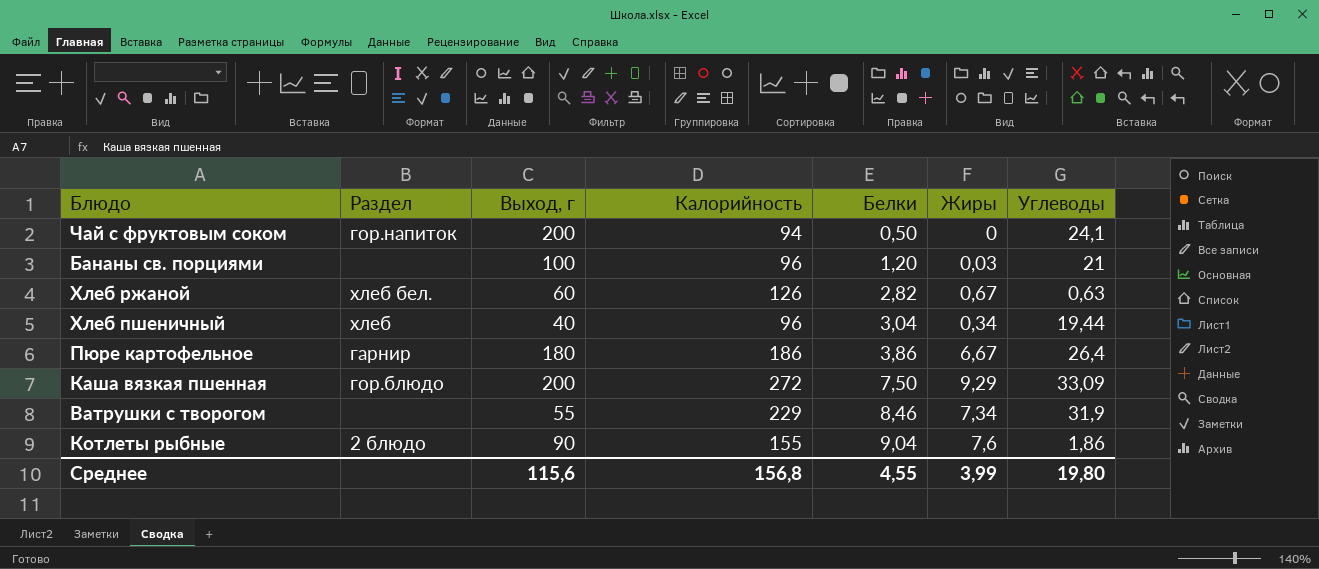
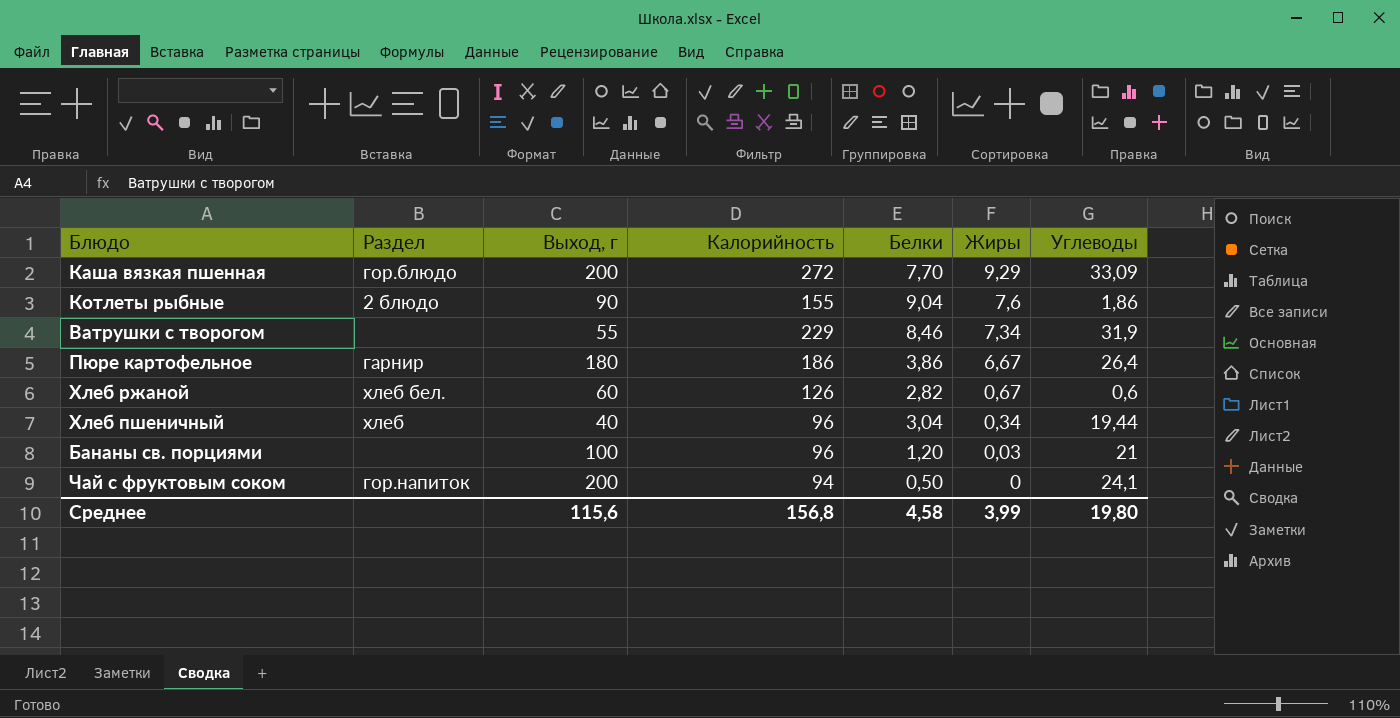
row order: Белки ascending -> Жиры descending
Каша вязкая пшенная | Белки: 7,50 -> 7,70
Хлеб ржаной | Углеводы: 0,63 -> 0,6
Среднее | Белки: 4,55 -> 4,58

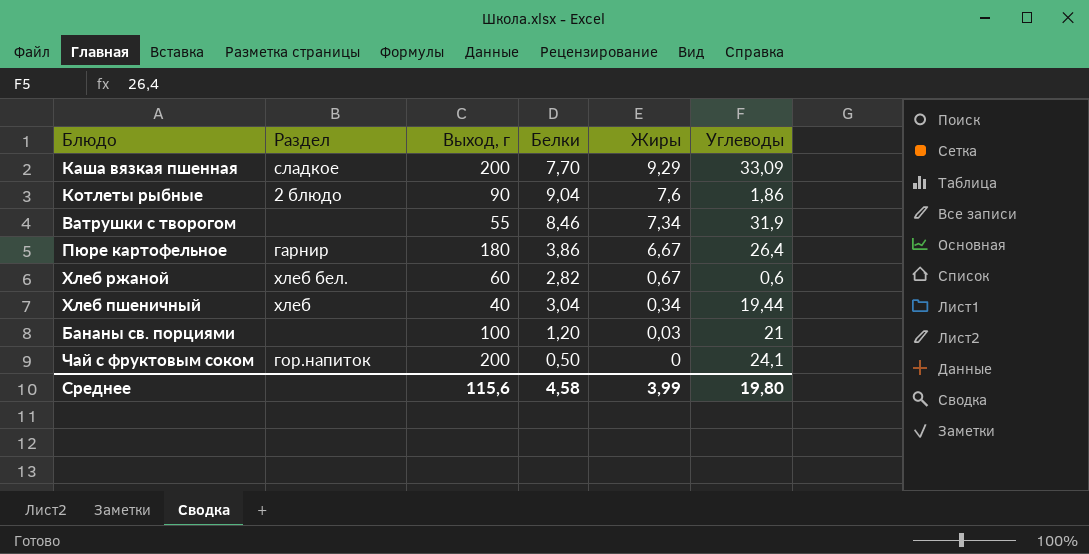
column Калорийность | position: 4 -> none
Каша вязкая пшенная | Раздел: гор.блюдо -> сладкое

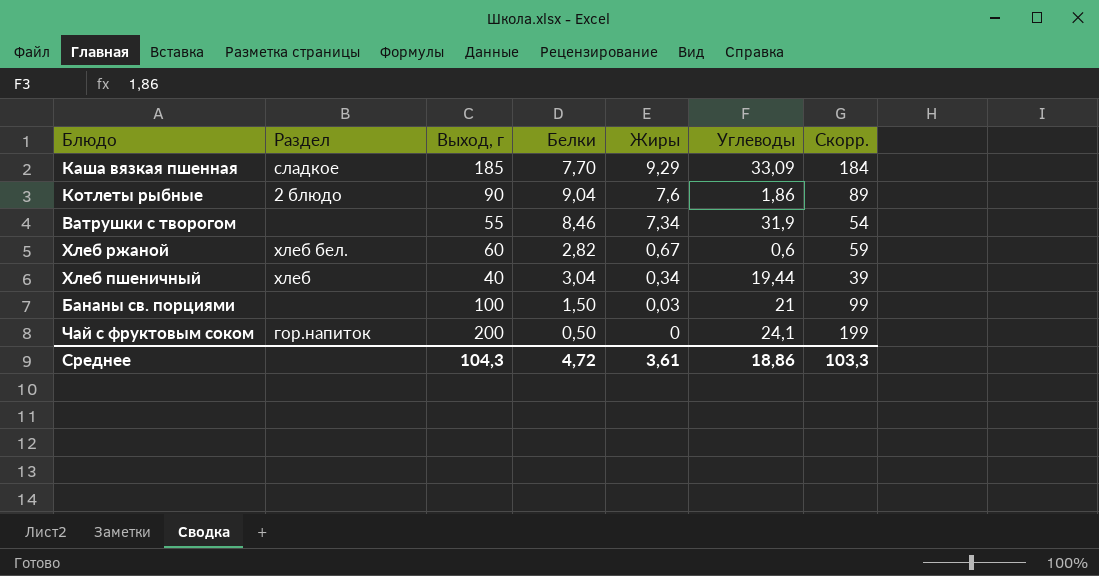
column Скорр. | formula: none -> [Выход, г] - 1
row Пюре картофельное: гарнир | 180 | 3,86 | 6,67 | 26,4 -> none
Каша вязкая пшенная | Выход, г: 200 -> 185
Бананы св. порциями | Белки: 1,20 -> 1,50
Среднее | Выход, г: 115,6 -> 104,3
Среднее | Белки: 4,58 -> 4,72
Среднее | Жиры: 3,99 -> 3,61
Среднее | Углеводы: 19,80 -> 18,86

